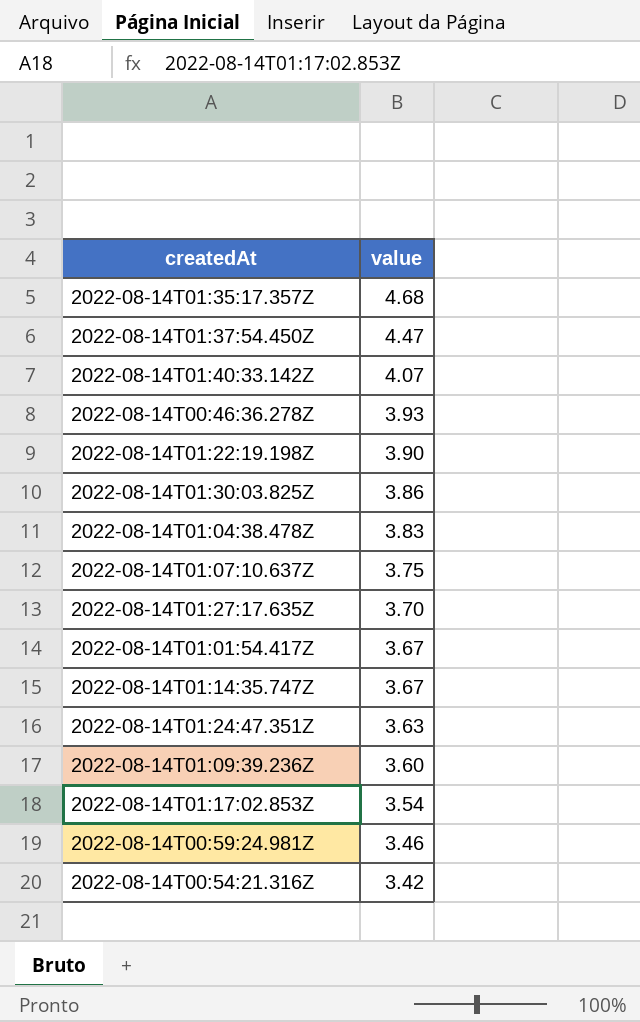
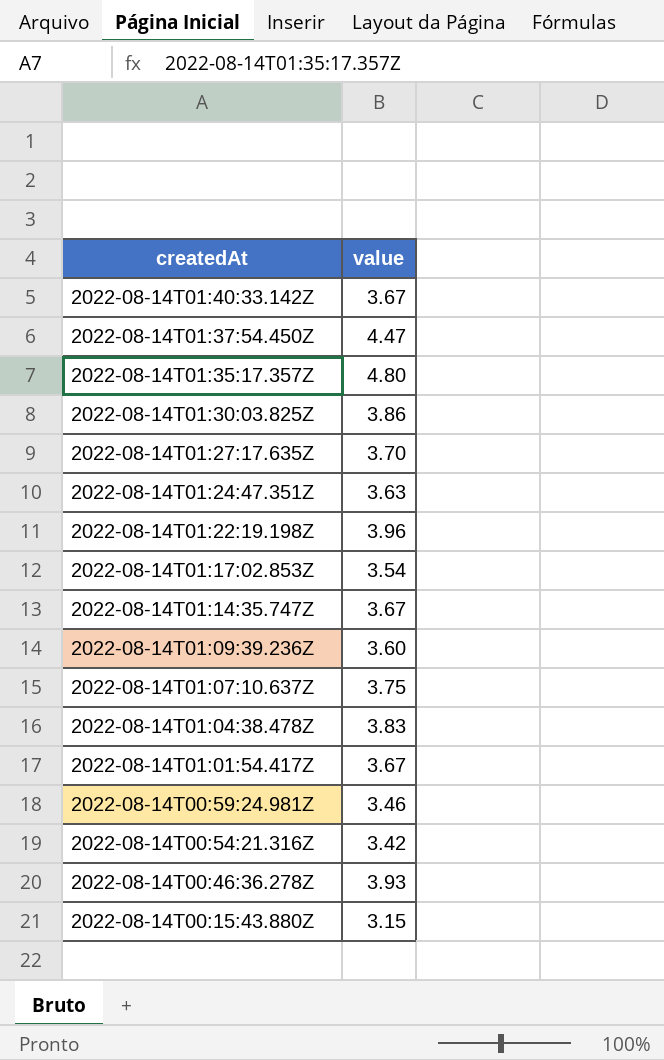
row order: value descending -> createdAt descending
2022-08-14T01:40:33.142Z | value: 4.07 -> 3.67
2022-08-14T01:35:17.357Z | value: 4.68 -> 4.80
2022-08-14T01:22:19.198Z | value: 3.90 -> 3.96
row 2022-08-14T00:15:43.880Z: none -> 3.15

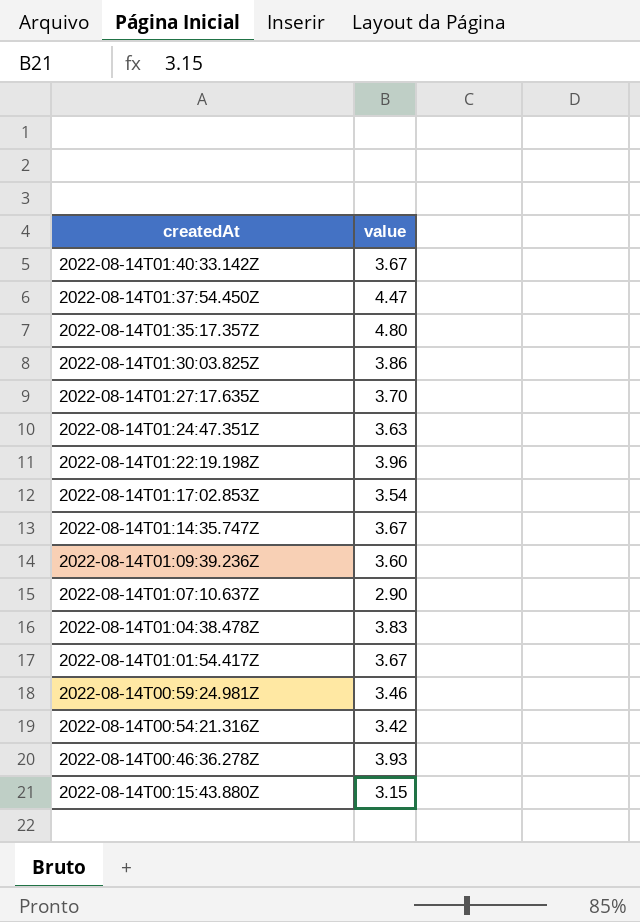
2022-08-14T01:07:10.637Z | value: 3.75 -> 2.90

